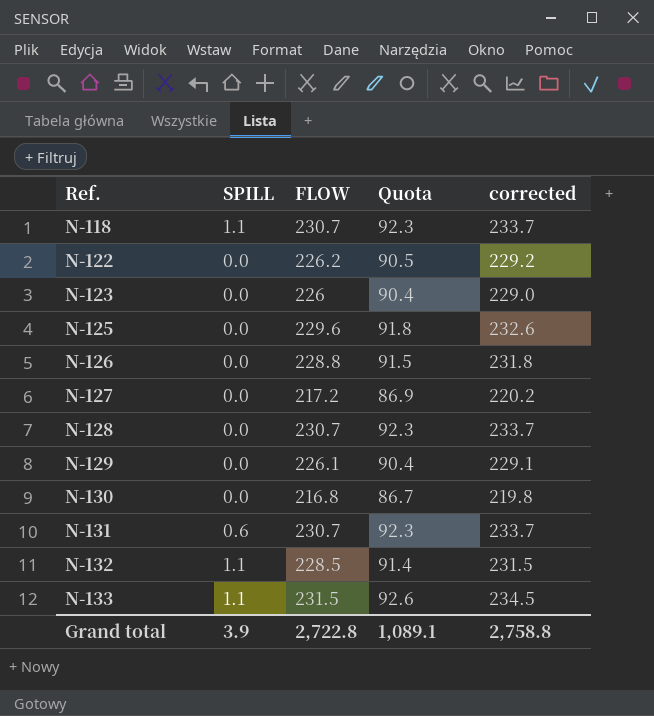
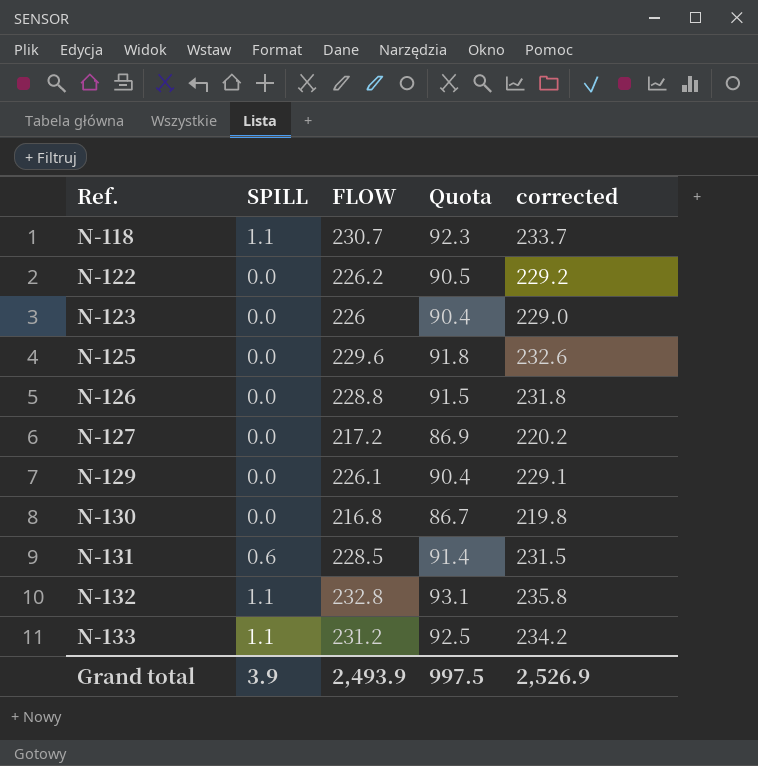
row N-128: 0.0 | 230.7 | 92.3 | 233.7 -> none
N-131 | FLOW: 230.7 -> 228.5
N-131 | Quota: 92.3 -> 91.4
N-131 | corrected: 233.7 -> 231.5
N-132 | FLOW: 228.5 -> 232.8
N-132 | Quota: 91.4 -> 93.1
N-132 | corrected: 231.5 -> 235.8
N-133 | FLOW: 231.5 -> 231.2
N-133 | Quota: 92.6 -> 92.5
N-133 | corrected: 234.5 -> 234.2
Grand total | FLOW: 2,722.8 -> 2,493.9
Grand total | Quota: 1,089.1 -> 997.5
Grand total | corrected: 2,758.8 -> 2,526.9

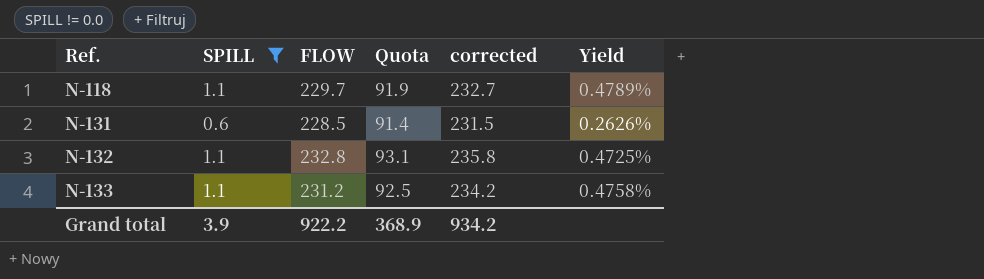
filter: none -> SPILL != 0.0
column Yield | formula: none -> [SPILL] / [FLOW]
N-118 | FLOW: 230.7 -> 229.7
N-118 | Quota: 92.3 -> 91.9
N-118 | corrected: 233.7 -> 232.7
Grand total | FLOW: 2,493.9 -> 922.2
Grand total | Quota: 997.5 -> 368.9
Grand total | corrected: 2,526.9 -> 934.2

